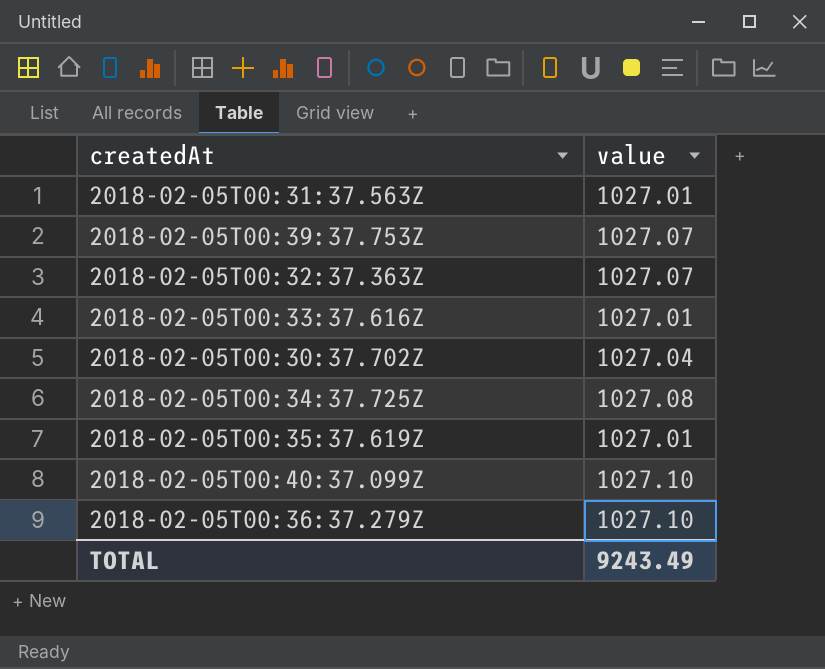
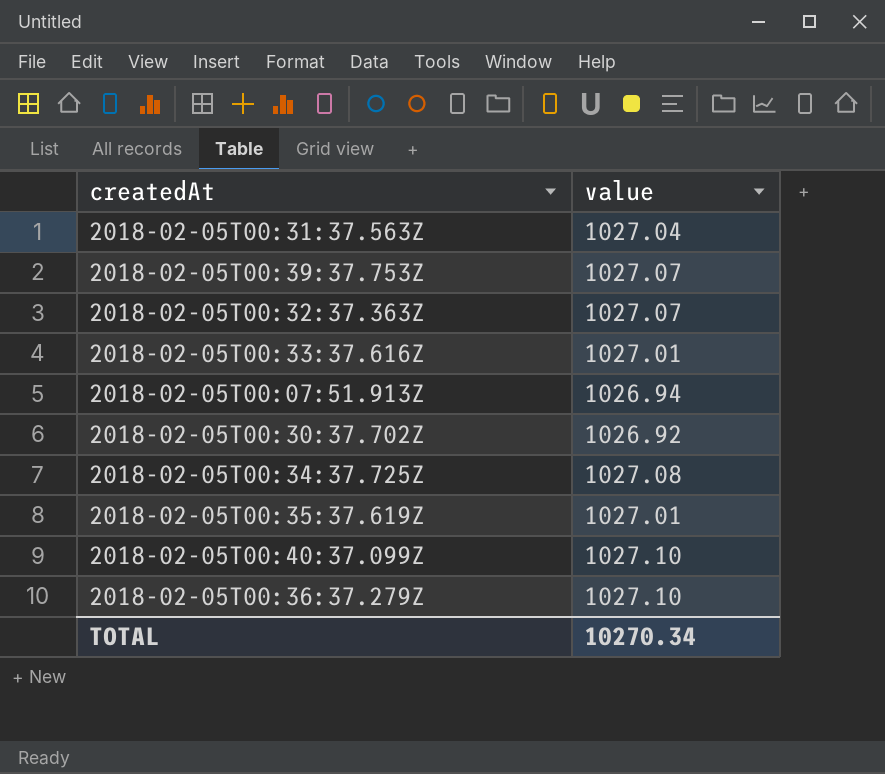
2018-02-05T00:31:37.563Z | value: 1027.01 -> 1027.04
row 2018-02-05T00:07:51.913Z: none -> 1026.94
2018-02-05T00:30:37.702Z | value: 1027.04 -> 1026.92
TOTAL | value: 9243.49 -> 10270.34

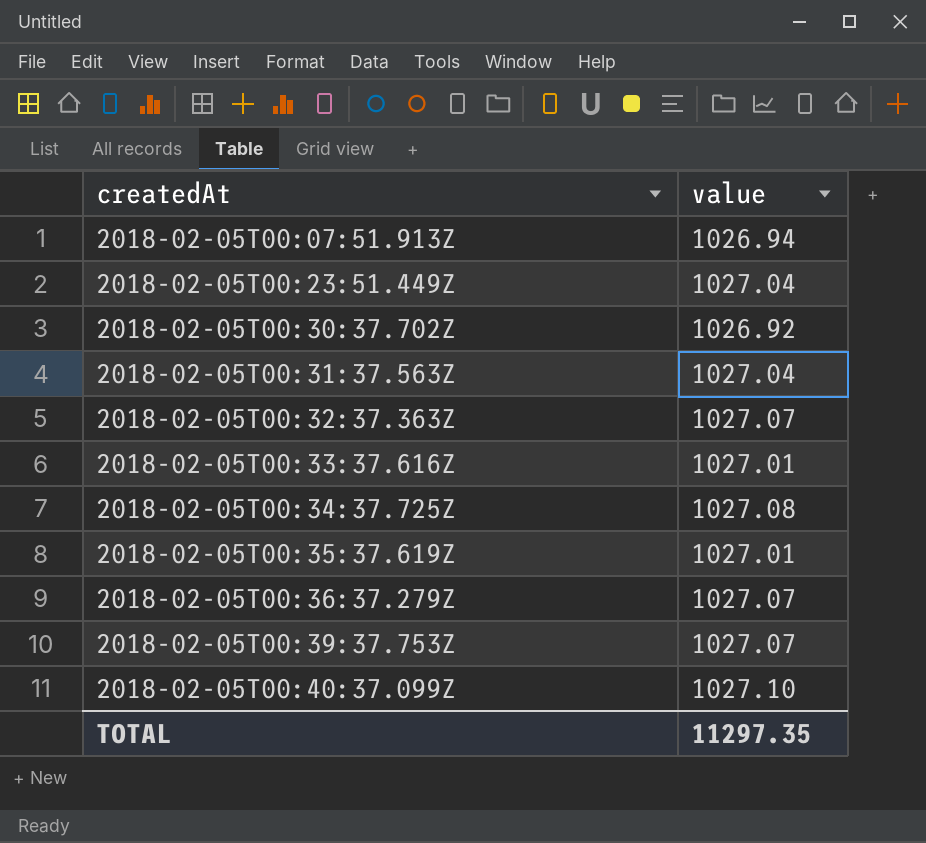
row order: none -> createdAt ascending
row 2018-02-05T00:23:51.449Z: none -> 1027.04
2018-02-05T00:36:37.279Z | value: 1027.10 -> 1027.07
TOTAL | value: 10270.34 -> 11297.35

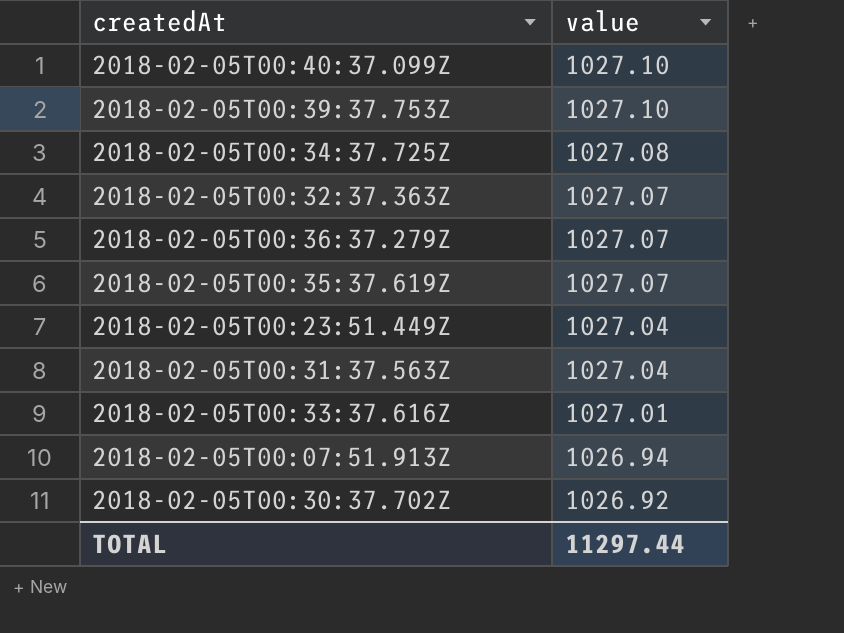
row order: createdAt ascending -> value descending
2018-02-05T00:39:37.753Z | value: 1027.07 -> 1027.10
2018-02-05T00:35:37.619Z | value: 1027.01 -> 1027.07
TOTAL | value: 11297.35 -> 11297.44

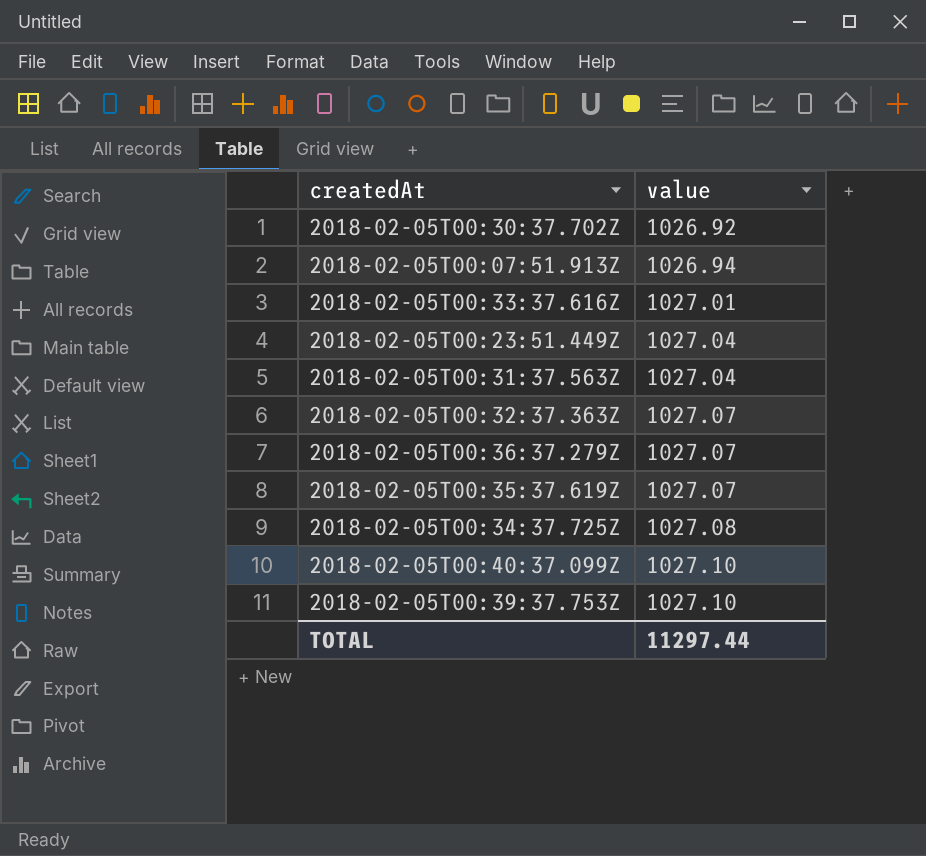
row order: value descending -> value ascending

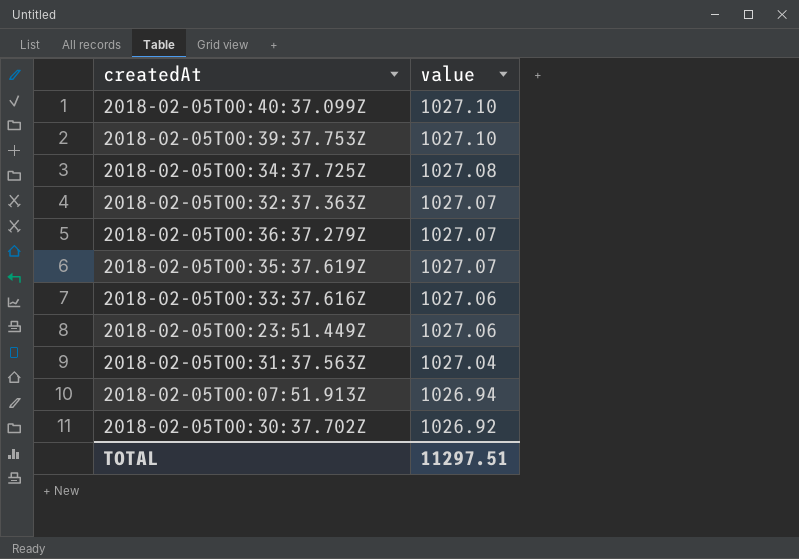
row order: value ascending -> value descending
2018-02-05T00:33:37.616Z | value: 1027.01 -> 1027.06
2018-02-05T00:23:51.449Z | value: 1027.04 -> 1027.06
TOTAL | value: 11297.44 -> 11297.51

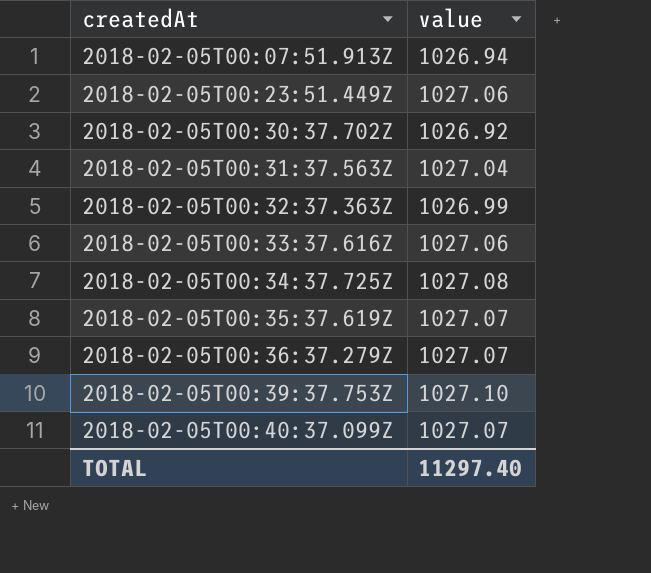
row order: value descending -> createdAt ascending
2018-02-05T00:32:37.363Z | value: 1027.07 -> 1026.99
2018-02-05T00:40:37.099Z | value: 1027.10 -> 1027.07
TOTAL | value: 11297.51 -> 11297.40

